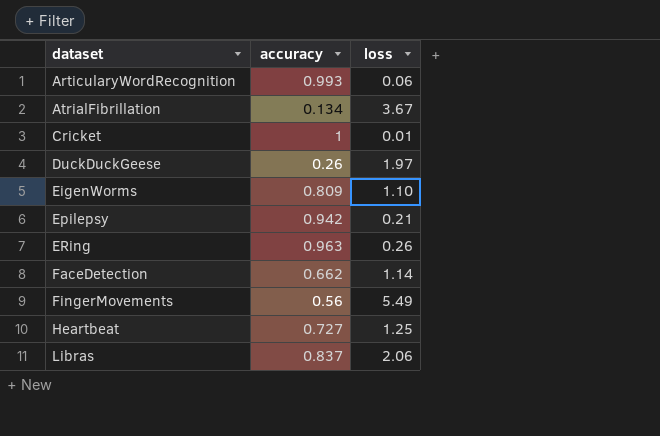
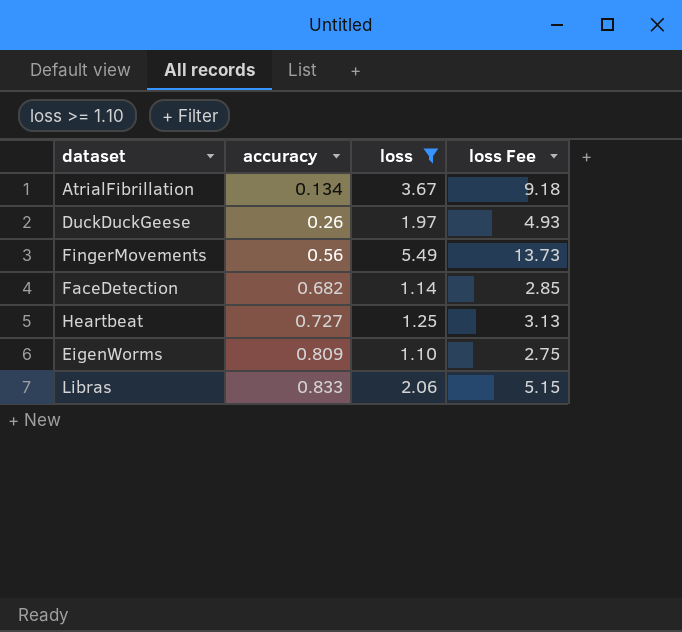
filter: none -> loss >= 1.10
row order: dataset ascending -> accuracy ascending
column loss Fee | formula: none -> [loss] * 2.5
FaceDetection | accuracy: 0.662 -> 0.682
Libras | accuracy: 0.837 -> 0.833

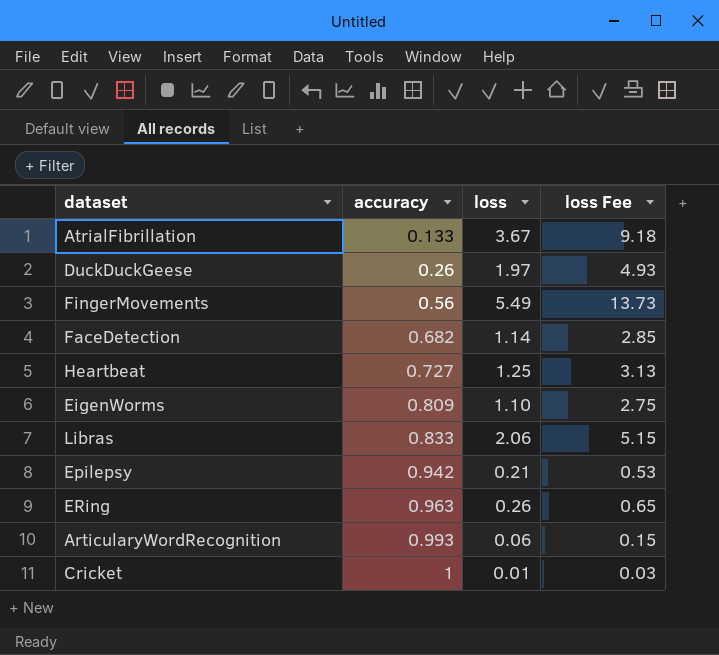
filter: loss >= 1.10 -> none
AtrialFibrillation | accuracy: 0.134 -> 0.133

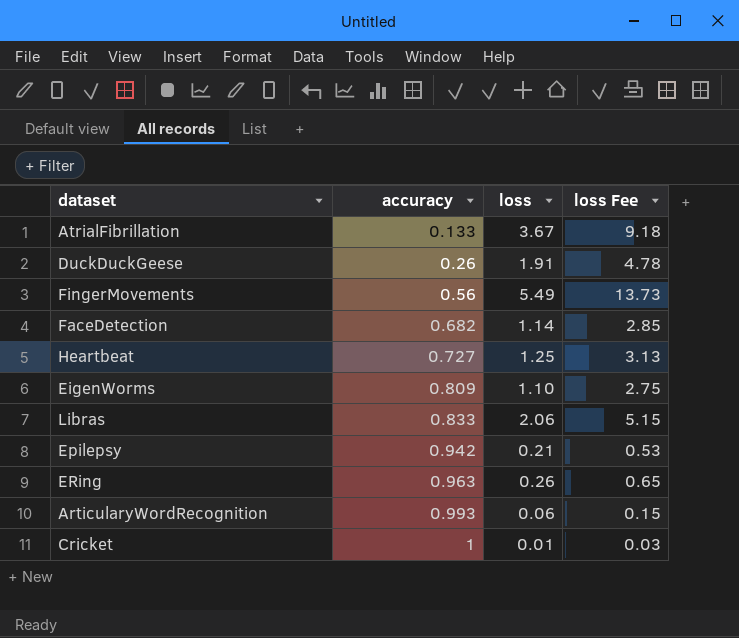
DuckDuckGeese | loss: 1.97 -> 1.91
DuckDuckGeese | loss Fee: 4.93 -> 4.78

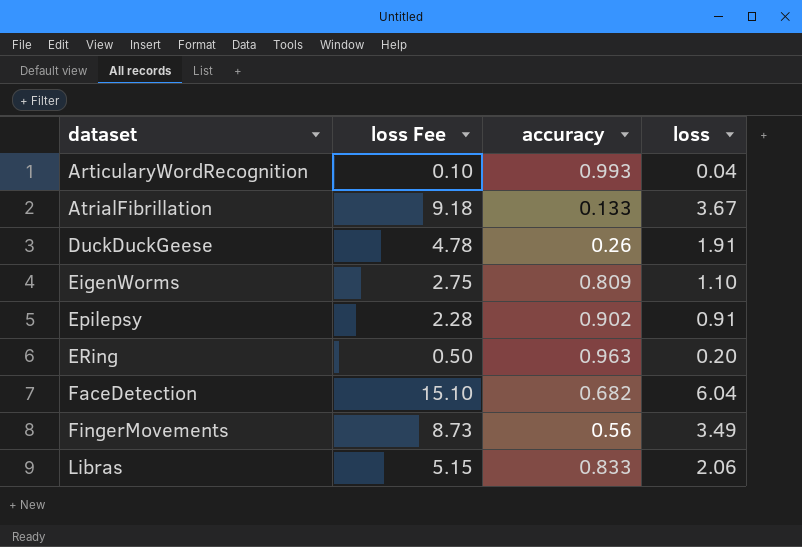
row order: accuracy ascending -> dataset ascending
column loss Fee | position: 4 -> 2
row Heartbeat: 0.727 | 1.25 | 3.13 -> none
row Cricket: 1 | 0.01 | 0.03 -> none
ArticularyWordRecognition | loss Fee: 0.15 -> 0.10
ArticularyWordRecognition | loss: 0.06 -> 0.04
Epilepsy | loss Fee: 0.53 -> 2.28
Epilepsy | accuracy: 0.942 -> 0.902
Epilepsy | loss: 0.21 -> 0.91
ERing | loss Fee: 0.65 -> 0.50
ERing | loss: 0.26 -> 0.20
FaceDetection | loss Fee: 2.85 -> 15.10
FaceDetection | loss: 1.14 -> 6.04
FingerMovements | loss Fee: 13.73 -> 8.73
FingerMovements | loss: 5.49 -> 3.49

